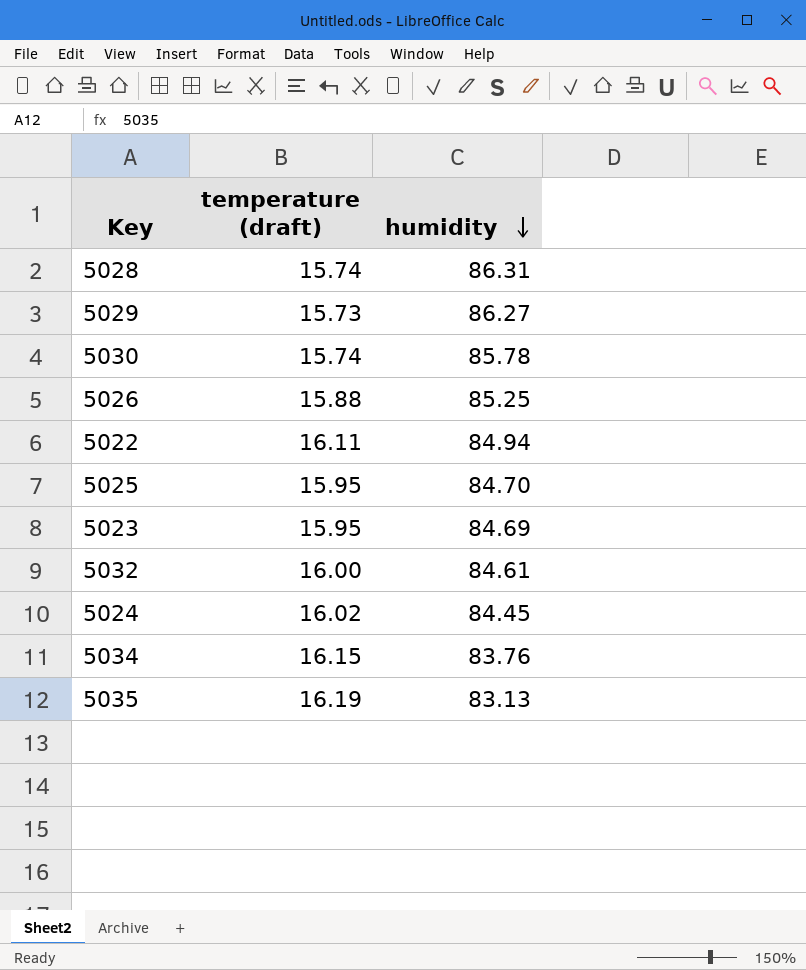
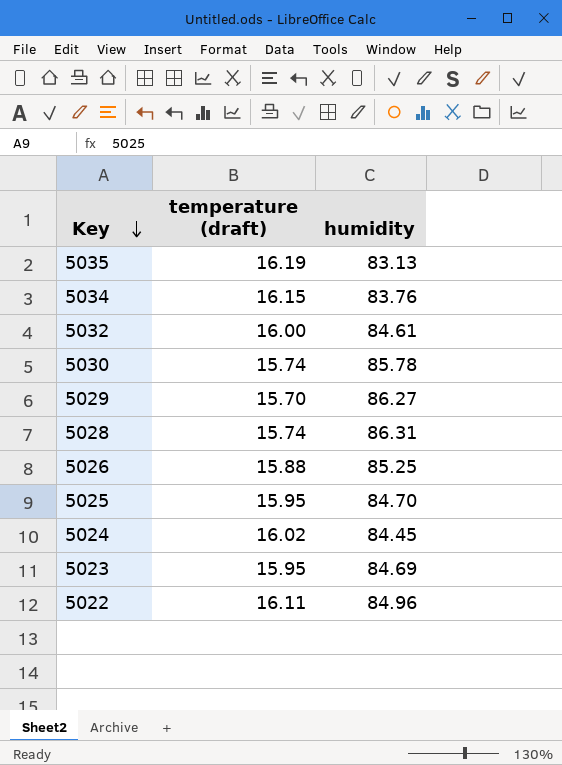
row order: humidity descending -> Key descending
5029 | temperature (draft): 15.73 -> 15.70
5022 | humidity: 84.94 -> 84.96

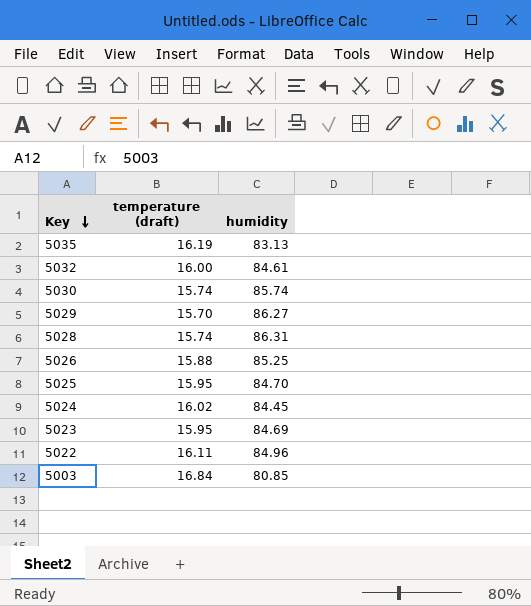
row 5034: 16.15 | 83.76 -> none
5030 | humidity: 85.78 -> 85.74
row 5003: none -> 16.84 | 80.85

